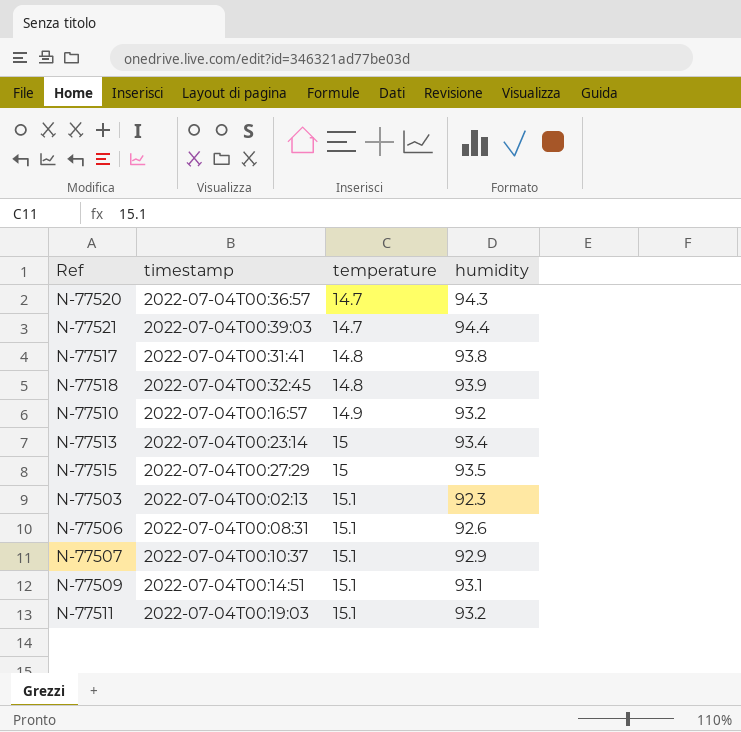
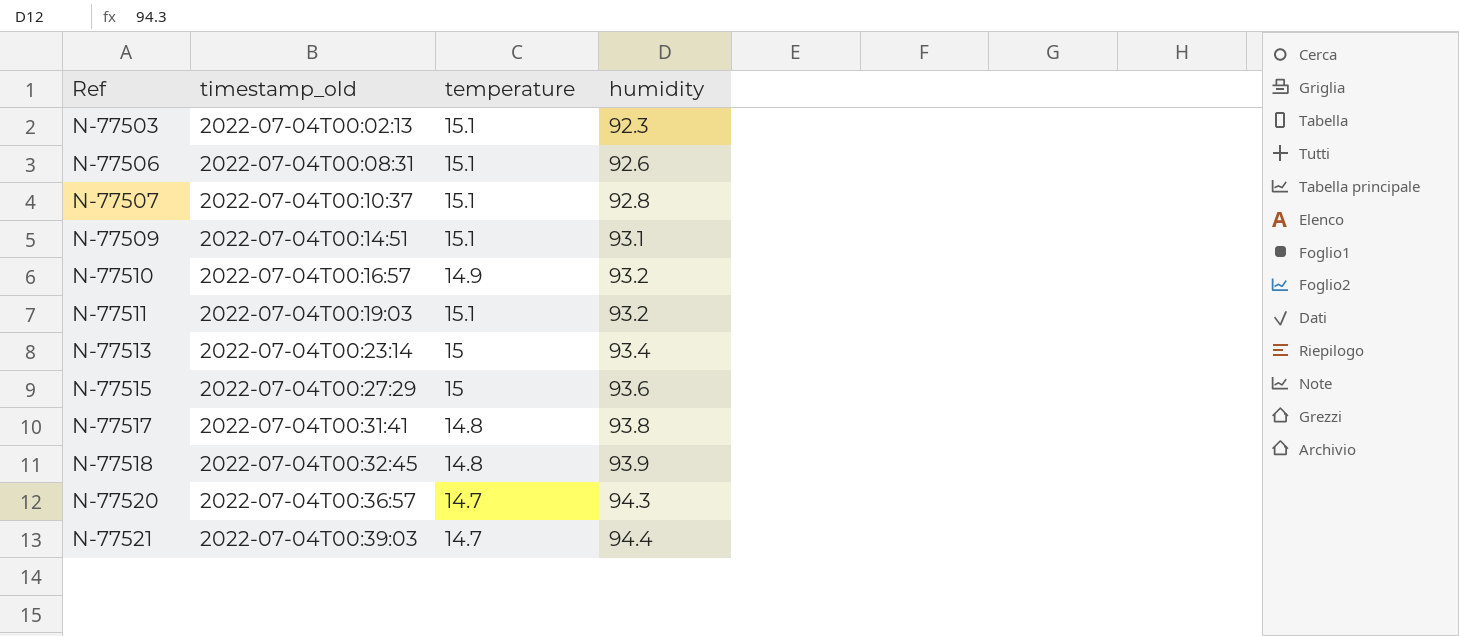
row order: temperature ascending -> Ref ascending
column name: timestamp -> timestamp_old
N-77507 | humidity: 92.9 -> 92.8
N-77515 | humidity: 93.5 -> 93.6

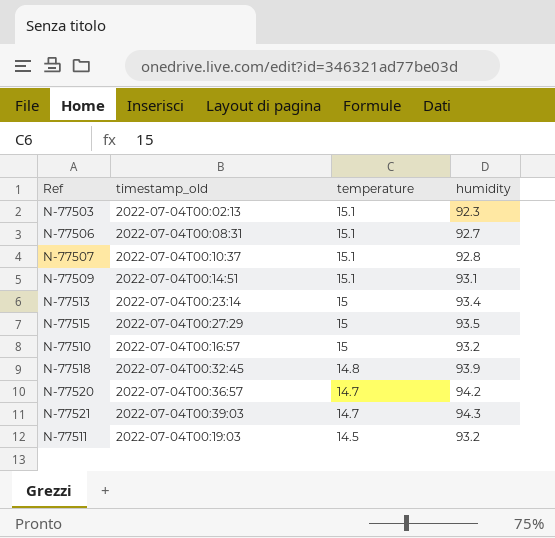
row order: Ref ascending -> temperature descending
row N-77517: 2022-07-04T00:31:41 | 14.8 | 93.8 -> none
N-77506 | humidity: 92.6 -> 92.7
N-77515 | humidity: 93.6 -> 93.5
N-77510 | temperature: 14.9 -> 15
N-77520 | humidity: 94.3 -> 94.2
N-77521 | humidity: 94.4 -> 94.3
N-77511 | temperature: 15.1 -> 14.5

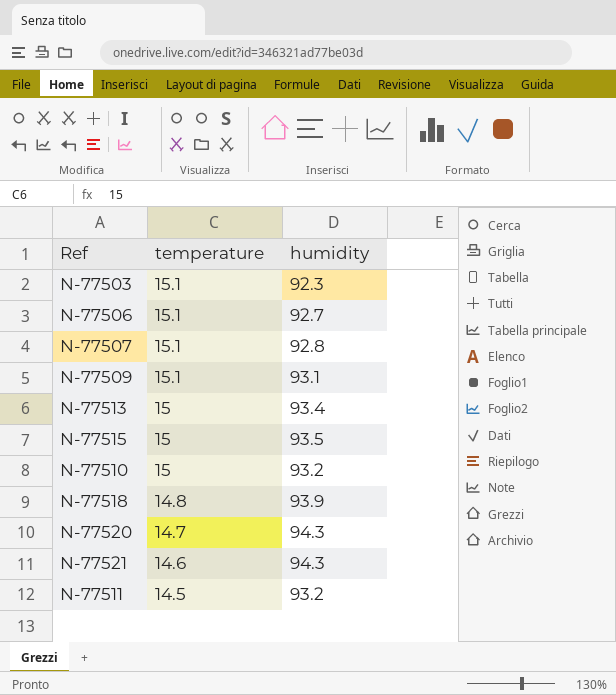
column timestamp_old | position: 2 -> none
N-77520 | humidity: 94.2 -> 94.3
N-77521 | temperature: 14.7 -> 14.6

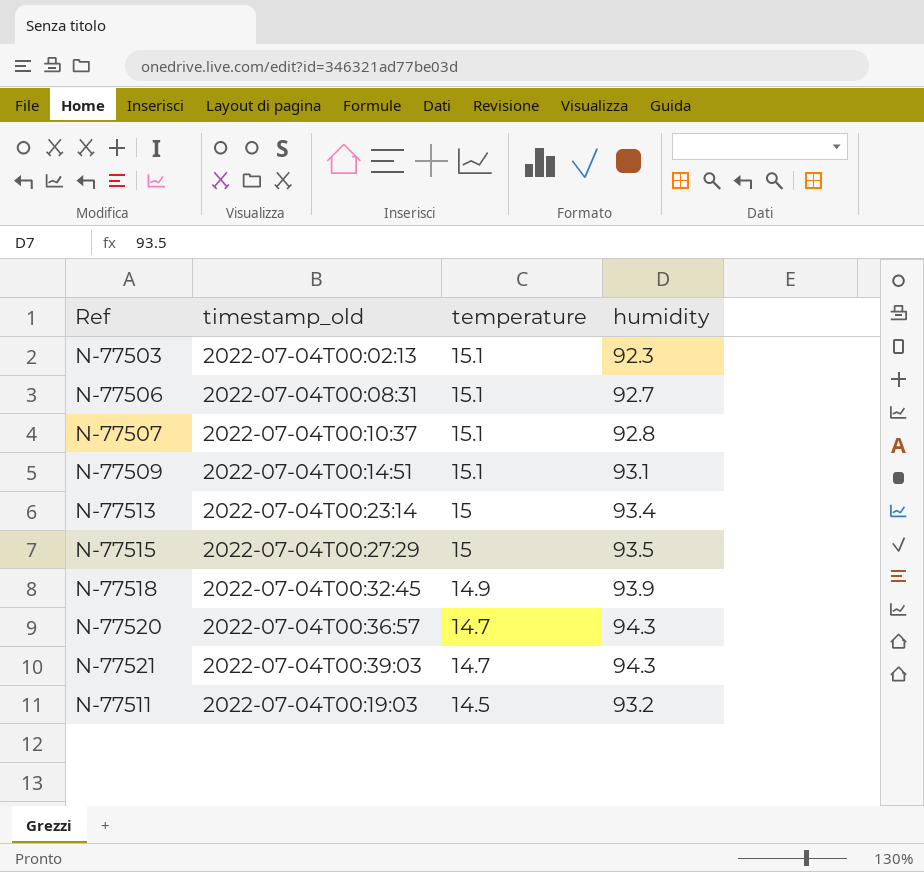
column timestamp_old | position: none -> 2
row N-77510: 15 | 93.2 -> none
N-77518 | temperature: 14.8 -> 14.9
N-77521 | temperature: 14.6 -> 14.7

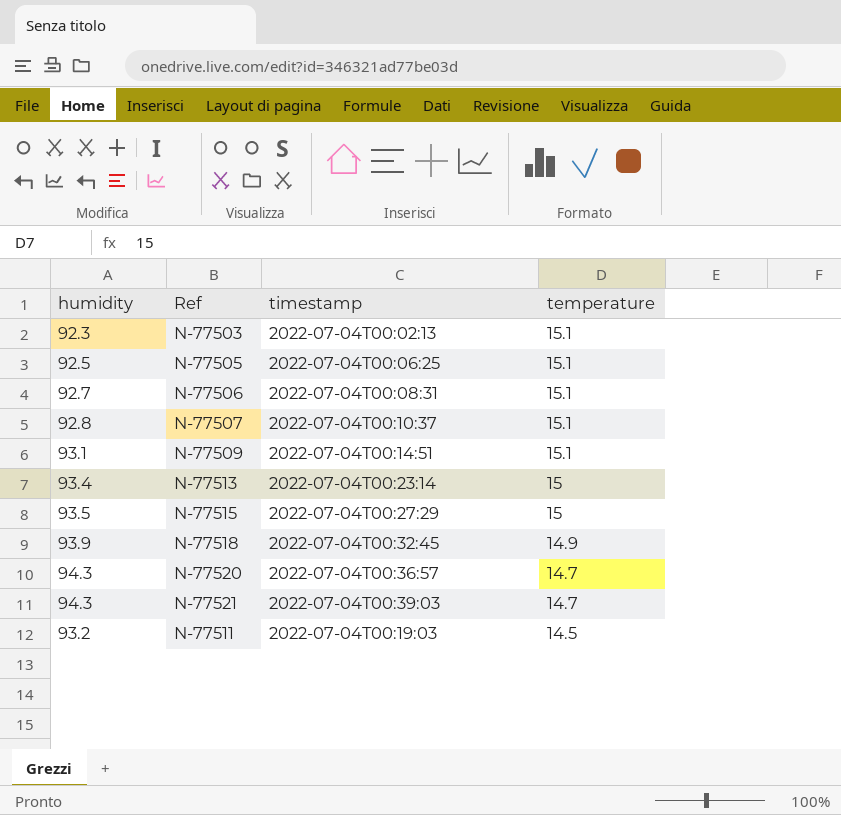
column humidity | position: 4 -> 1
column name: timestamp_old -> timestamp
row N-77505: none -> 92.5 | 2022-07-04T00:06:25 | 15.1

